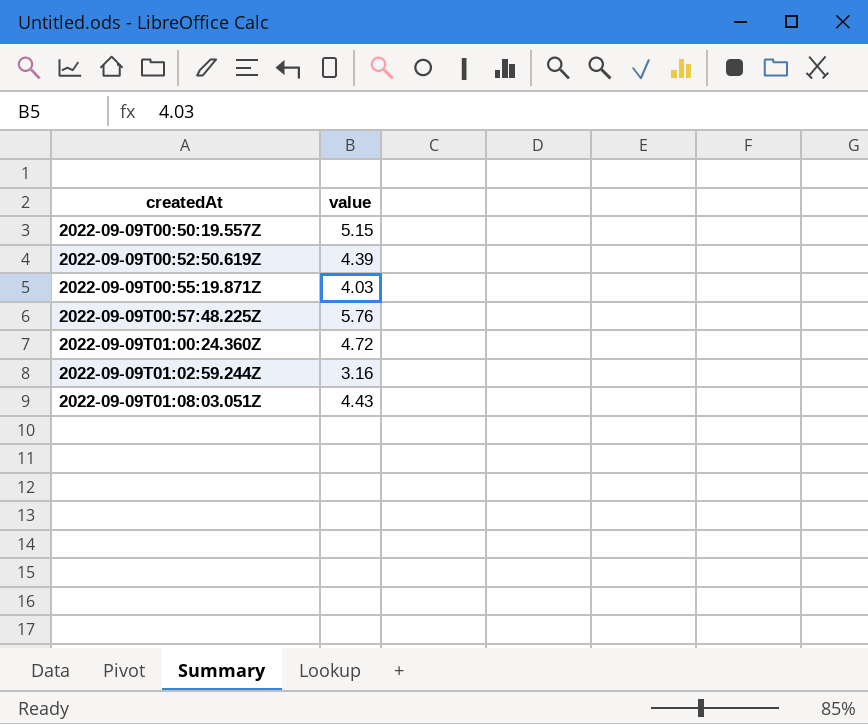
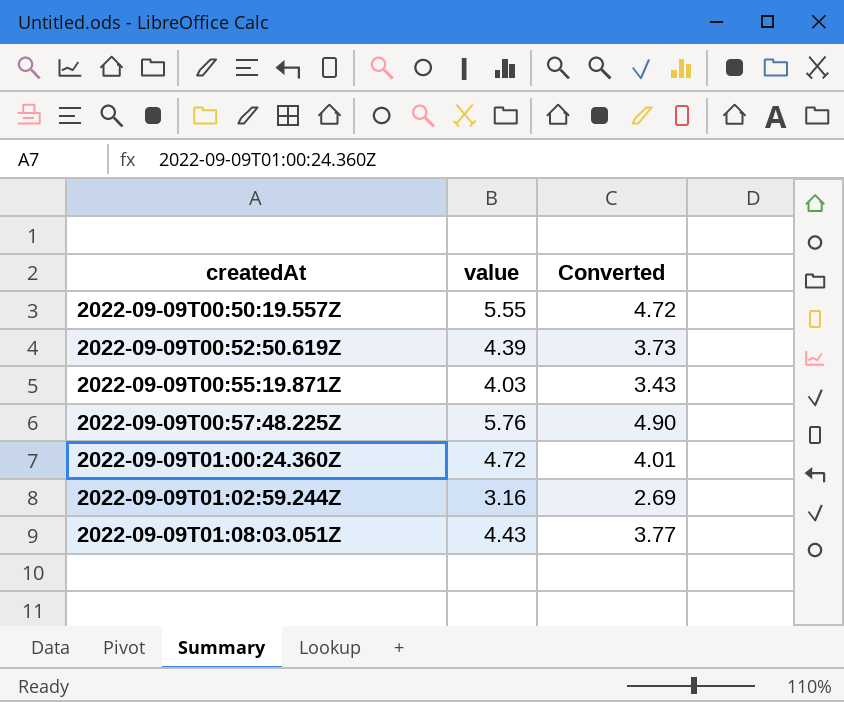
column Converted | formula: none -> [value] * 0.85
2022-09-09T00:50:19.557Z | value: 5.15 -> 5.55

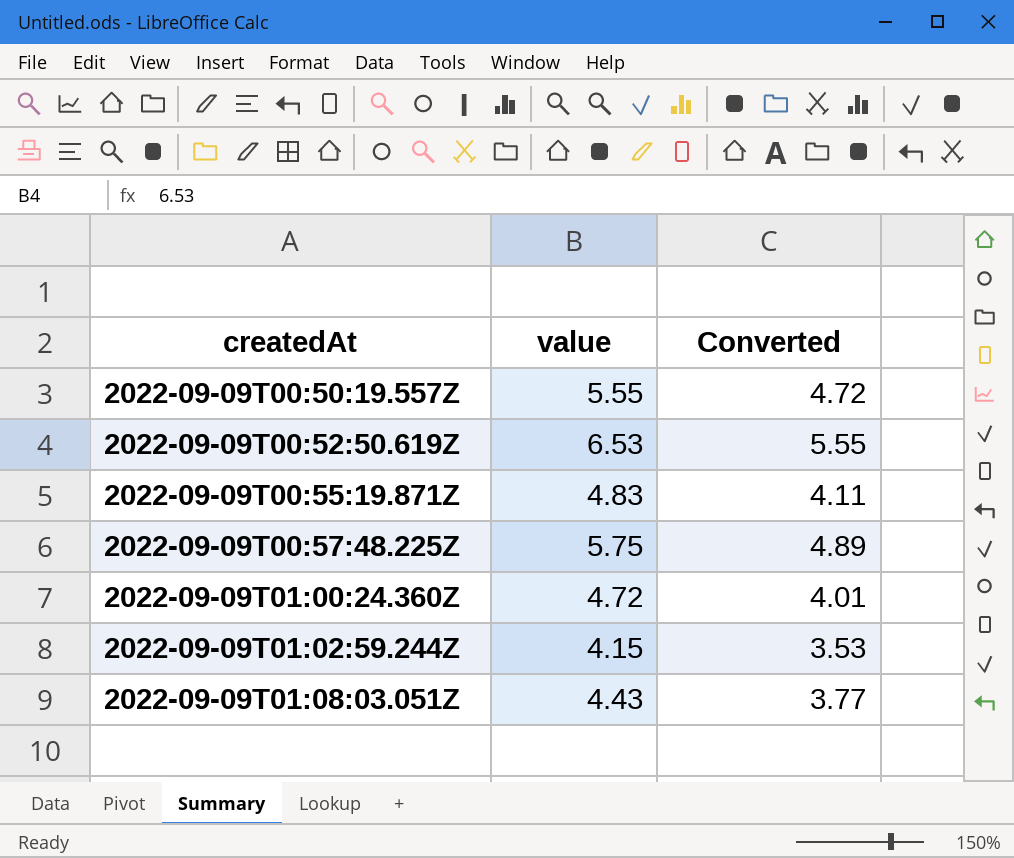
2022-09-09T00:52:50.619Z | value: 4.39 -> 6.53
2022-09-09T00:52:50.619Z | Converted: 3.73 -> 5.55
2022-09-09T00:55:19.871Z | value: 4.03 -> 4.83
2022-09-09T00:55:19.871Z | Converted: 3.43 -> 4.11
2022-09-09T00:57:48.225Z | value: 5.76 -> 5.75
2022-09-09T00:57:48.225Z | Converted: 4.90 -> 4.89
2022-09-09T01:02:59.244Z | value: 3.16 -> 4.15
2022-09-09T01:02:59.244Z | Converted: 2.69 -> 3.53

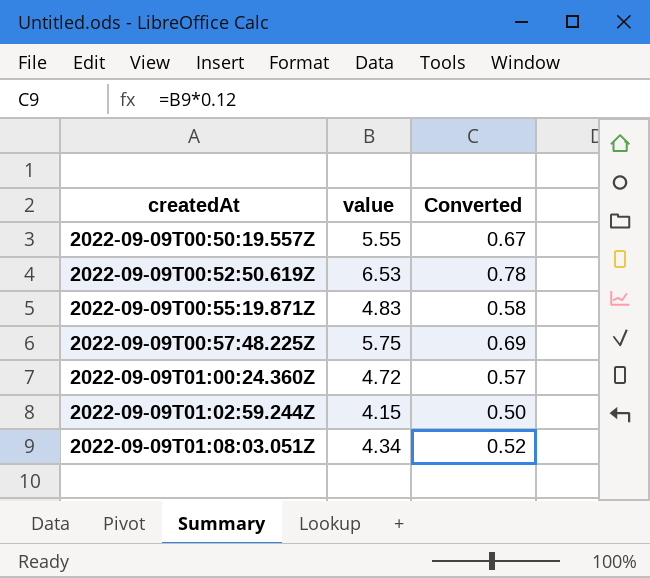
column Converted | formula: [value] * 0.85 -> [value] * 0.12
2022-09-09T01:08:03.051Z | value: 4.43 -> 4.34

